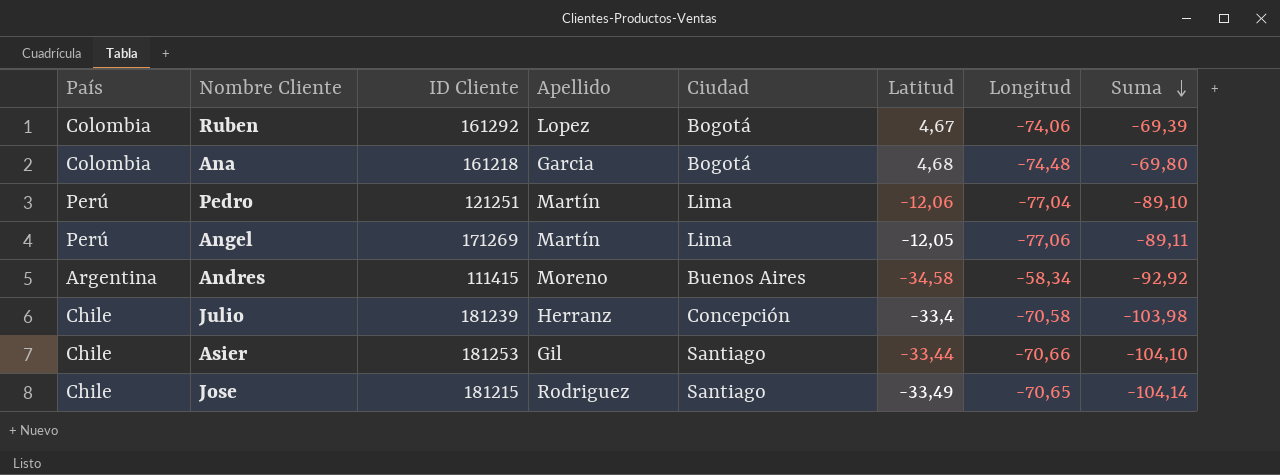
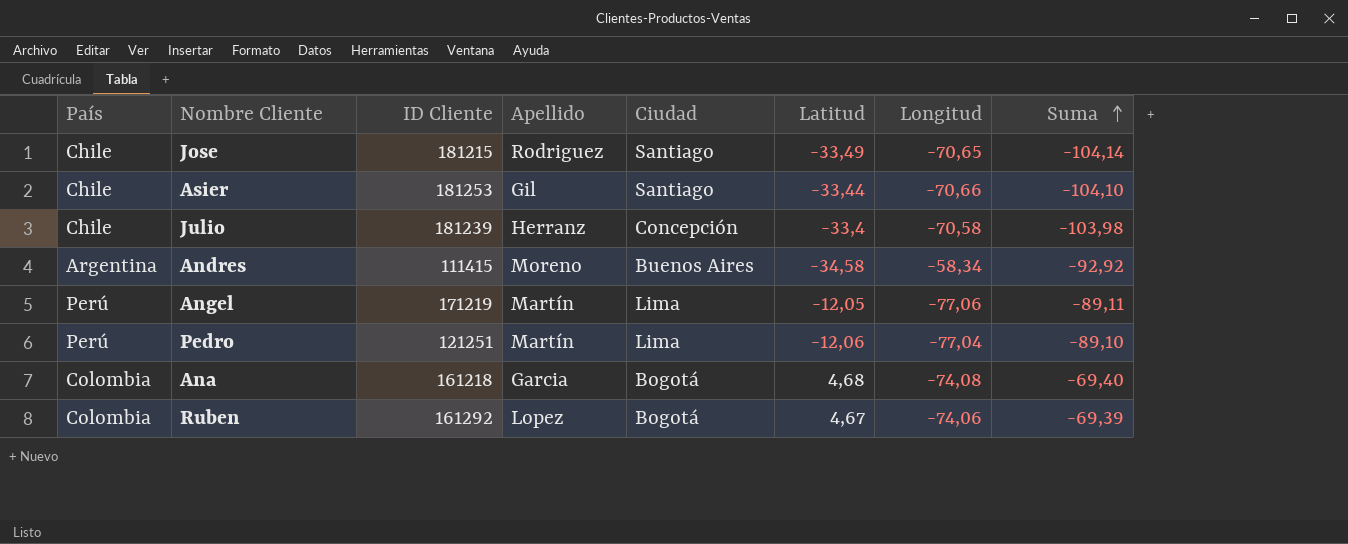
row order: Suma descending -> Suma ascending
Angel | ID Cliente: 171269 -> 171219
Ana | Longitud: -74,48 -> -74,08
Ana | Suma: -69,80 -> -69,40

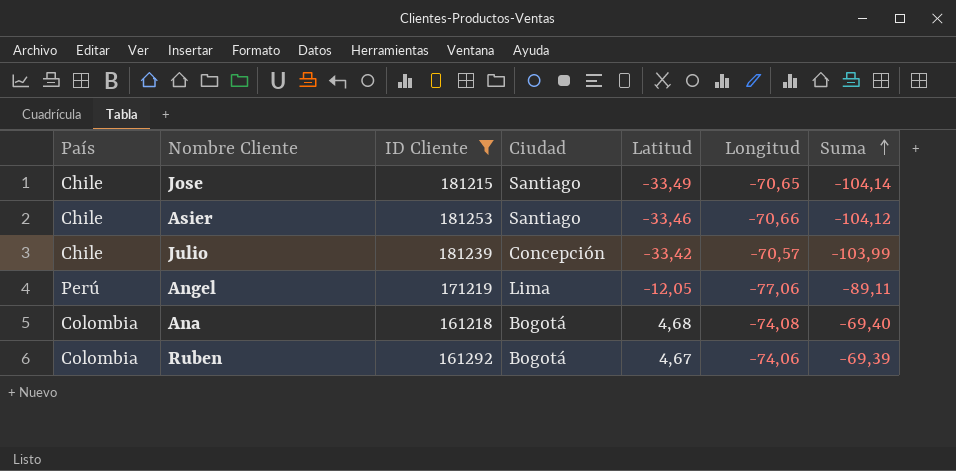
filter: none -> ID Cliente >= 161218
column Apellido | position: 4 -> none
Asier | Latitud: -33,44 -> -33,46
Asier | Suma: -104,10 -> -104,12
Julio | Latitud: -33,4 -> -33,42
Julio | Longitud: -70,58 -> -70,57
Julio | Suma: -103,98 -> -103,99

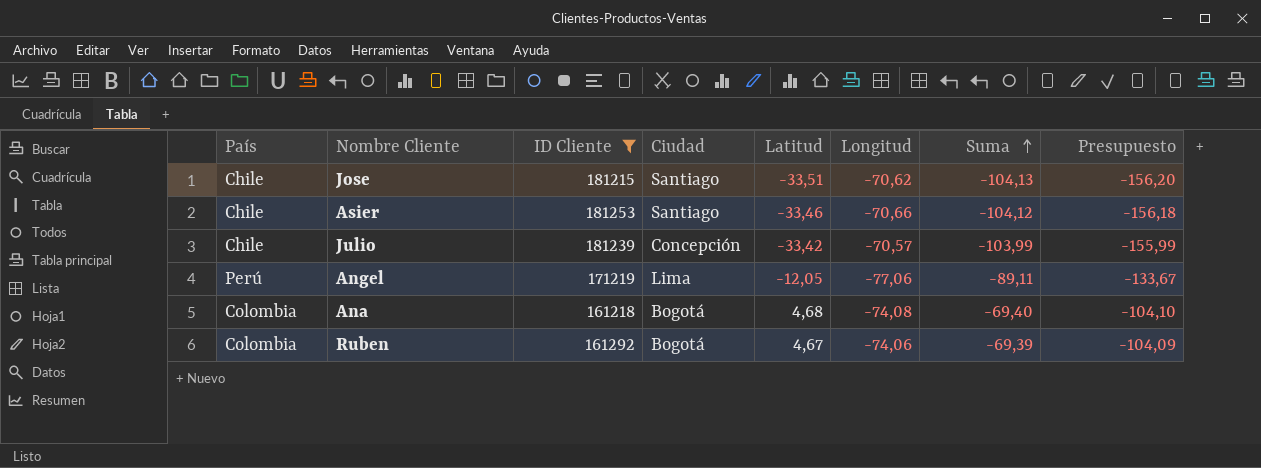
column Presupuesto | formula: none -> [Suma] * 1,5
Jose | Latitud: -33,49 -> -33,51
Jose | Longitud: -70,65 -> -70,62
Jose | Suma: -104,14 -> -104,13

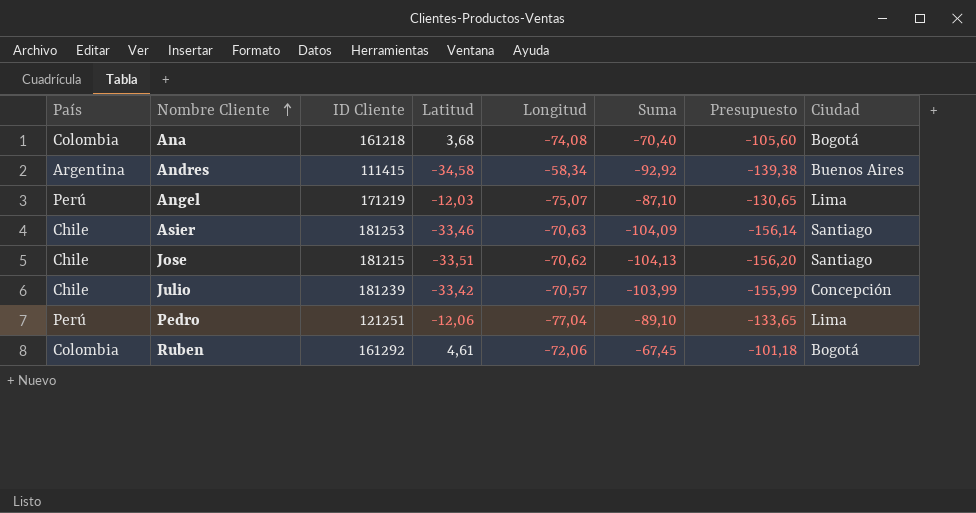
filter: ID Cliente >= 161218 -> none
row order: Suma ascending -> Nombre Cliente ascending
column Ciudad | position: 4 -> 8
Ana | Latitud: 4,68 -> 3,68
Ana | Suma: -69,40 -> -70,40
Ana | Presupuesto: -104,10 -> -105,60
Angel | Latitud: -12,05 -> -12,03
Angel | Longitud: -77,06 -> -75,07
Angel | Suma: -89,11 -> -87,10
Angel | Presupuesto: -133,67 -> -130,65
Asier | Longitud: -70,66 -> -70,63
Asier | Suma: -104,12 -> -104,09
Asier | Presupuesto: -156,18 -> -156,14
Ruben | Latitud: 4,67 -> 4,61
Ruben | Longitud: -74,06 -> -72,06
Ruben | Suma: -69,39 -> -67,45
Ruben | Presupuesto: -104,09 -> -101,18

